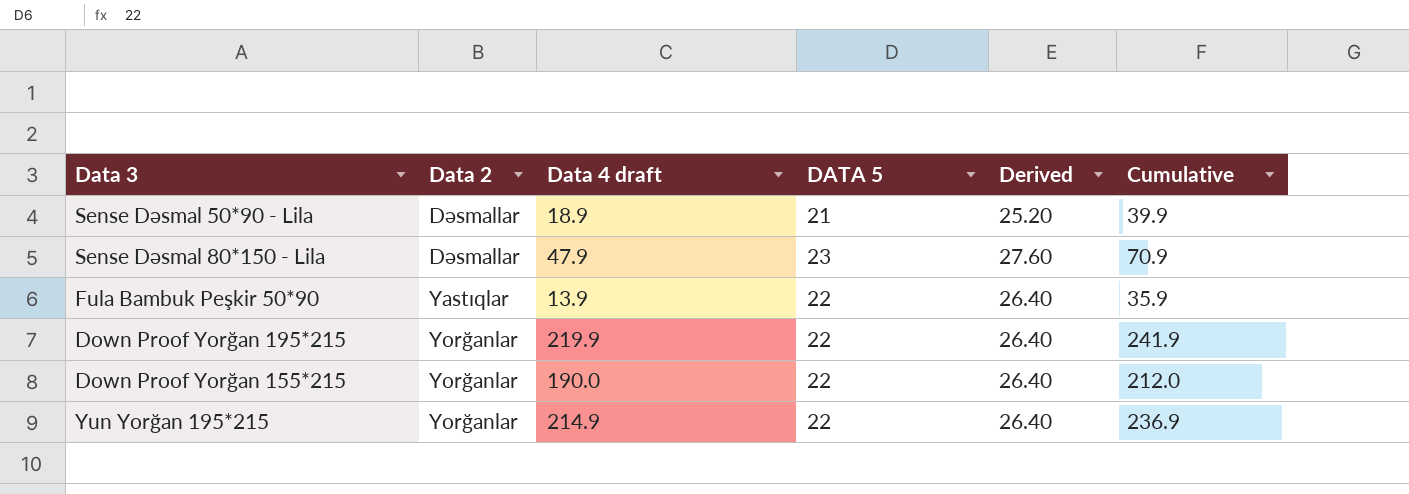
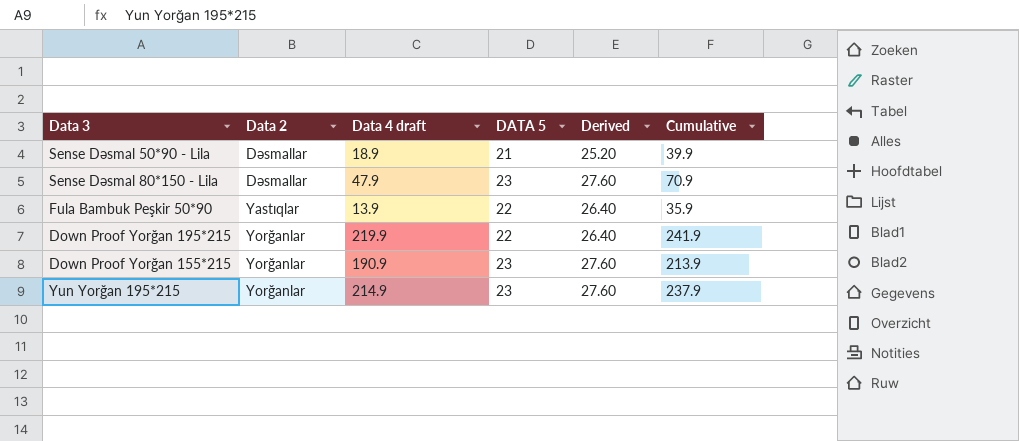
Down Proof Yorğan 155*215 | Data 4 draft: 190.0 -> 190.9
Down Proof Yorğan 155*215 | DATA 5: 22 -> 23
Down Proof Yorğan 155*215 | Derived: 26.40 -> 27.60
Down Proof Yorğan 155*215 | Cumulative: 212.0 -> 213.9
Yun Yorğan 195*215 | DATA 5: 22 -> 23
Yun Yorğan 195*215 | Derived: 26.40 -> 27.60
Yun Yorğan 195*215 | Cumulative: 236.9 -> 237.9

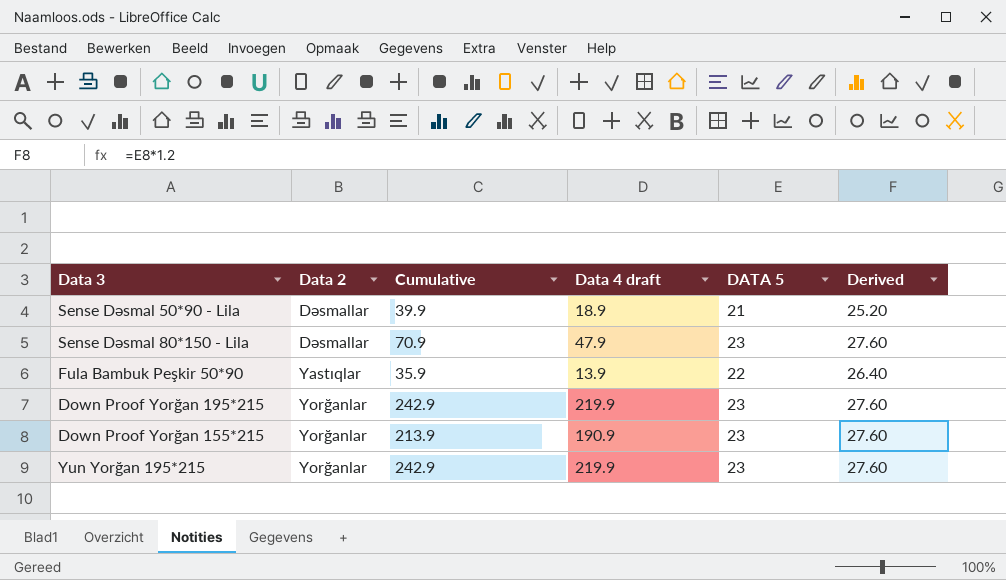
column Cumulative | position: 6 -> 3
Down Proof Yorğan 195*215 | Cumulative: 241.9 -> 242.9
Down Proof Yorğan 195*215 | DATA 5: 22 -> 23
Down Proof Yorğan 195*215 | Derived: 26.40 -> 27.60
Yun Yorğan 195*215 | Cumulative: 237.9 -> 242.9
Yun Yorğan 195*215 | Data 4 draft: 214.9 -> 219.9

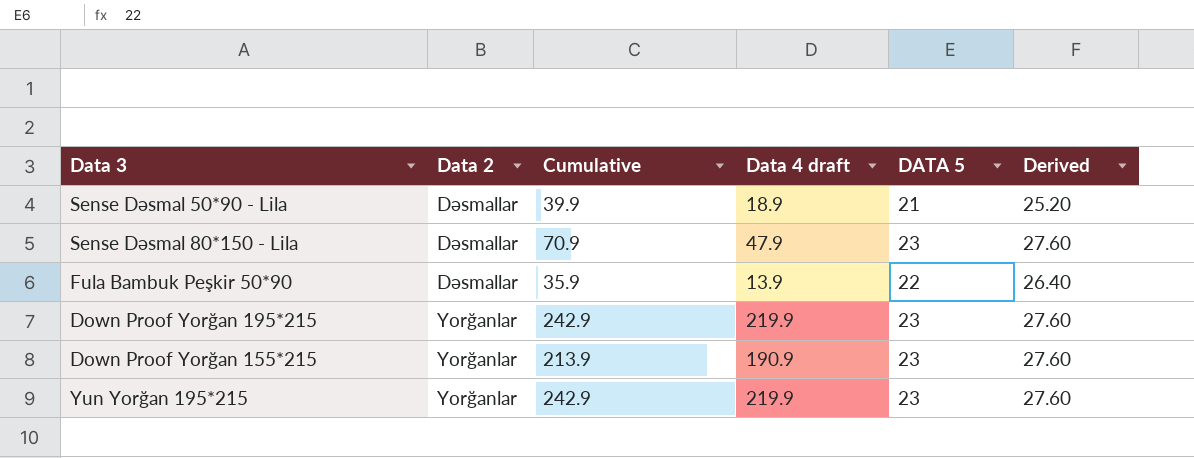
Fula Bambuk Peşkir 50*90 | Data 2: Yastıqlar -> Dəsmallar

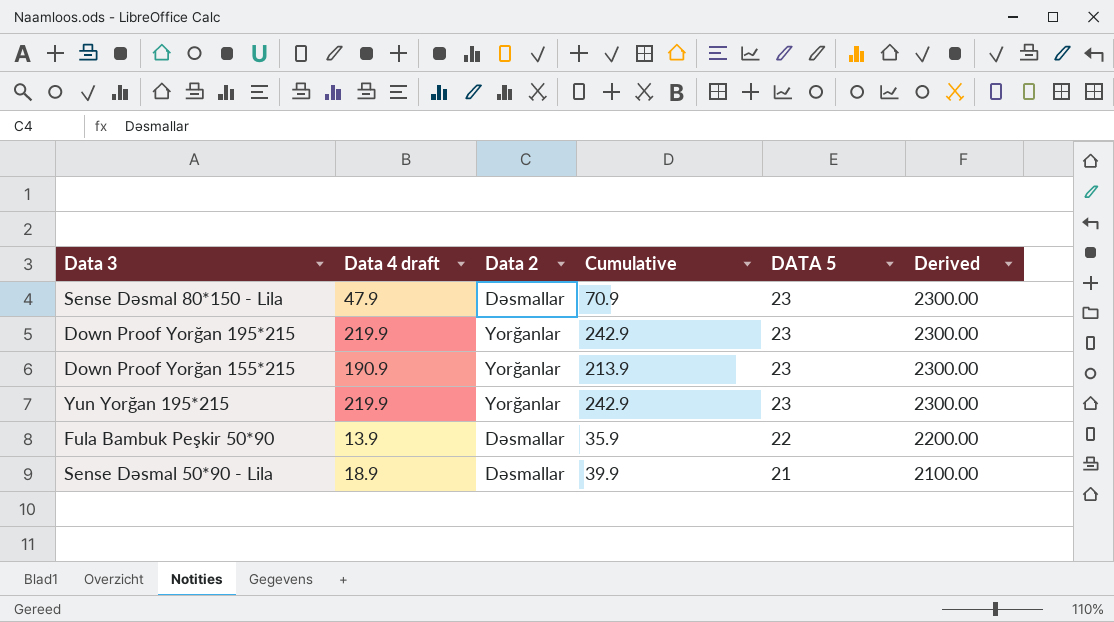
row order: Data 2 ascending -> DATA 5 descending
column Data 4 draft | position: 4 -> 2
column Derived | formula: [DATA 5] * 1.2 -> [DATA 5] * 100

